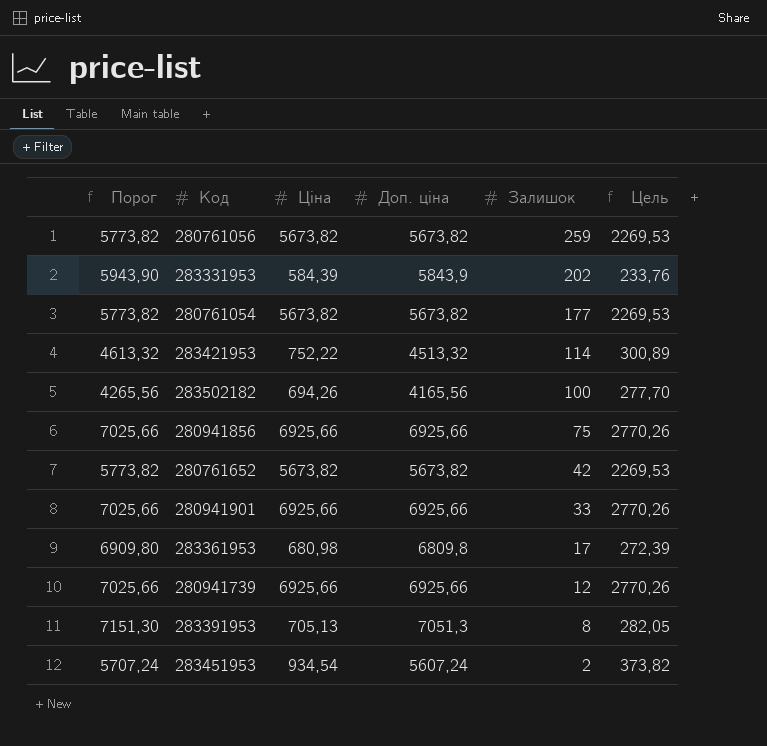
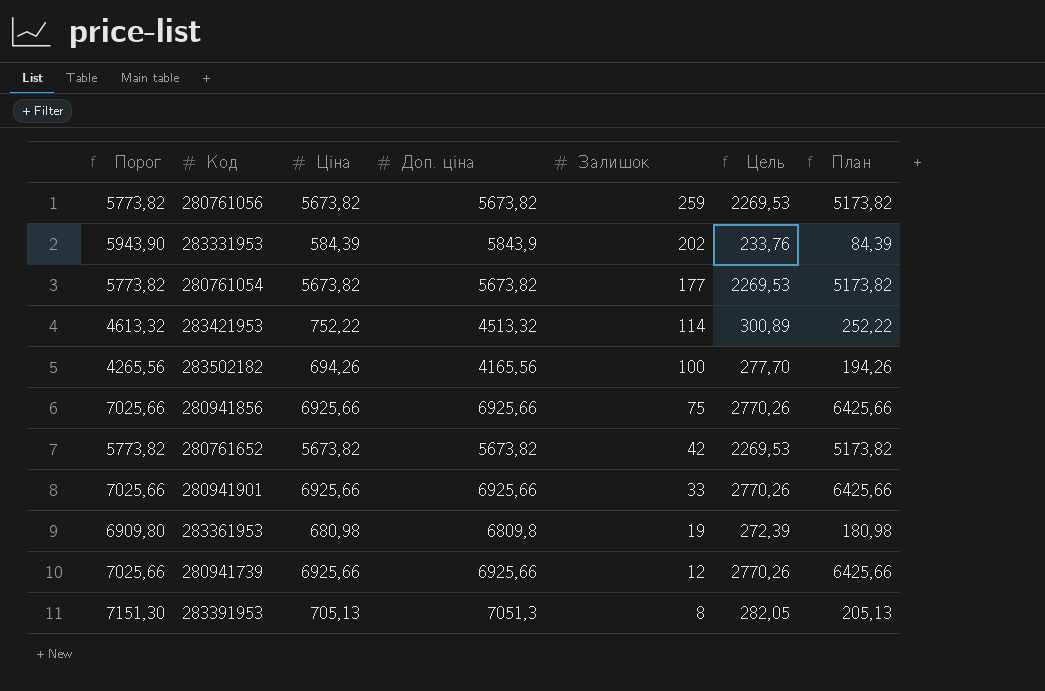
column План | formula: none -> [Ціна] - 500
row 283451953: 5707,24 | 934,54 | 5607,24 | 2 | 373,82 -> none
283361953 | Залишок: 17 -> 19

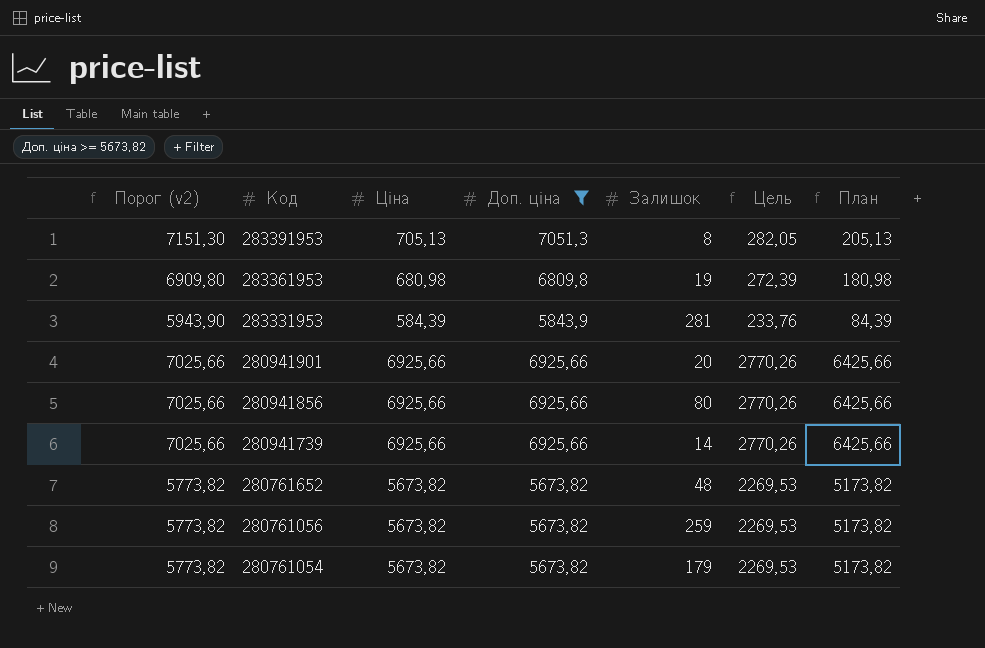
filter: none -> Доп. ціна >= 5673,82
row order: Залишок descending -> Код descending
column name: Порог -> Порог (v2)
283331953 | Залишок: 202 -> 281
280941901 | Залишок: 33 -> 20
280941856 | Залишок: 75 -> 80
280941739 | Залишок: 12 -> 14
280761652 | Залишок: 42 -> 48
280761054 | Залишок: 177 -> 179

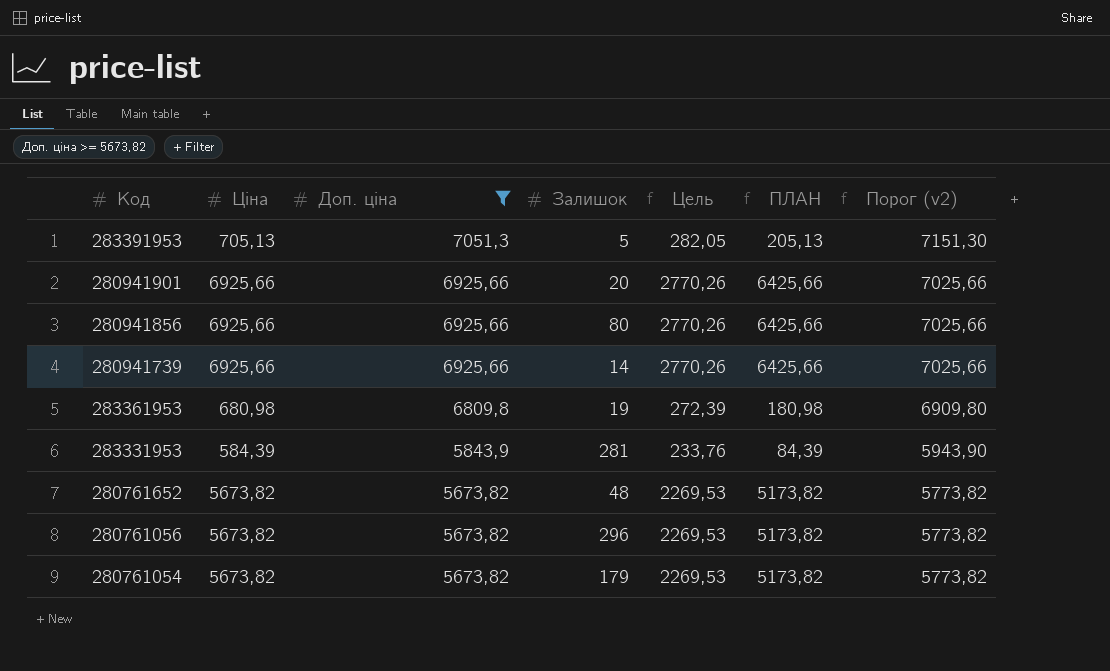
row order: Код descending -> Доп. ціна descending
column name: План -> ПЛАН
column Порог (v2) | position: 1 -> 7
283391953 | Залишок: 8 -> 5
280761056 | Залишок: 259 -> 296

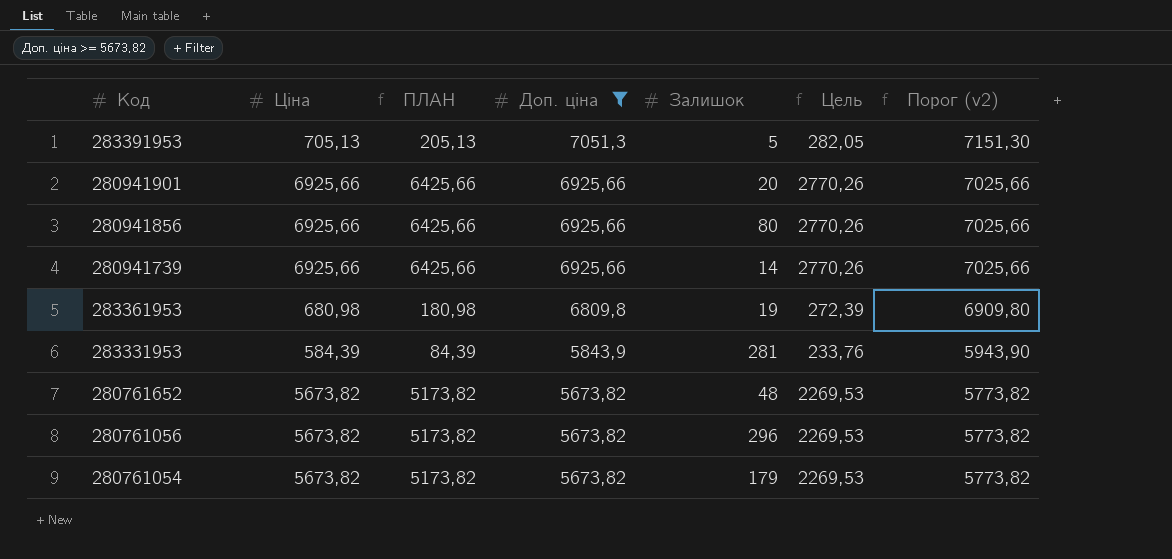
column ПЛАН | position: 6 -> 3

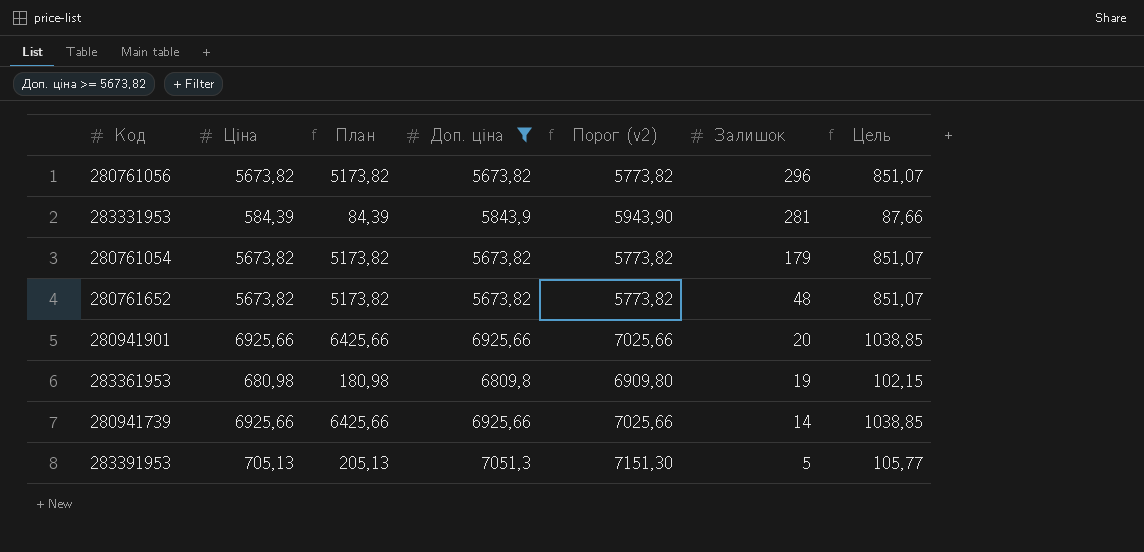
row order: Доп. ціна descending -> Залишок descending
column name: ПЛАН -> План
column Порог (v2) | position: 7 -> 5
column Цель | formula: [Ціна] * 0,4 -> [Ціна] * 0,15
row 280941856: 6925,66 | 6425,66 | 6925,66 | 80 | 2770,26 | 7025,66 -> none

